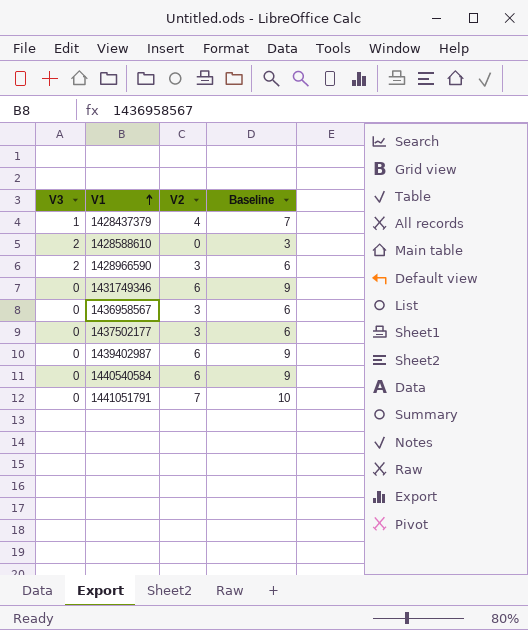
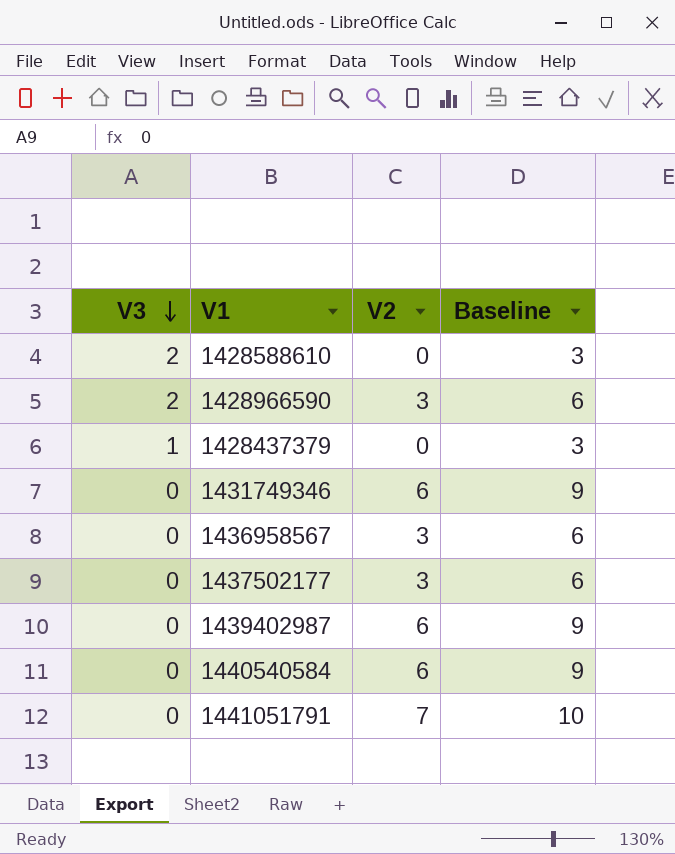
row order: V1 ascending -> V3 descending
1428437379 | V2: 4 -> 0
1428437379 | Baseline: 7 -> 3

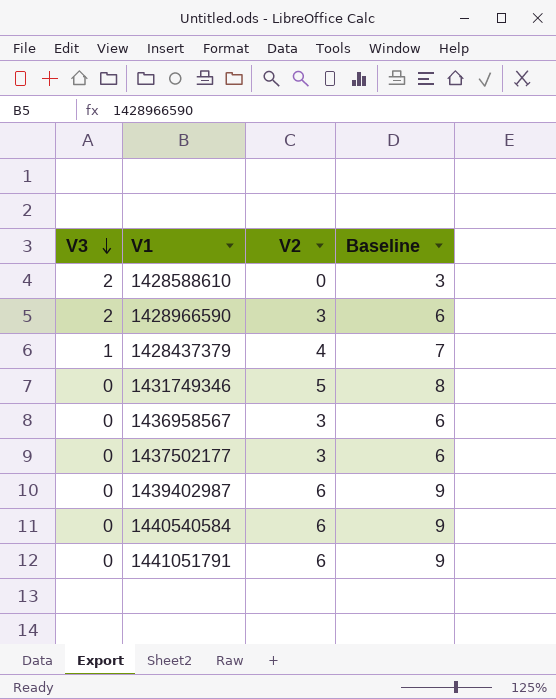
1428437379 | V2: 0 -> 4
1428437379 | Baseline: 3 -> 7
1431749346 | V2: 6 -> 5
1431749346 | Baseline: 9 -> 8
1441051791 | V2: 7 -> 6
1441051791 | Baseline: 10 -> 9

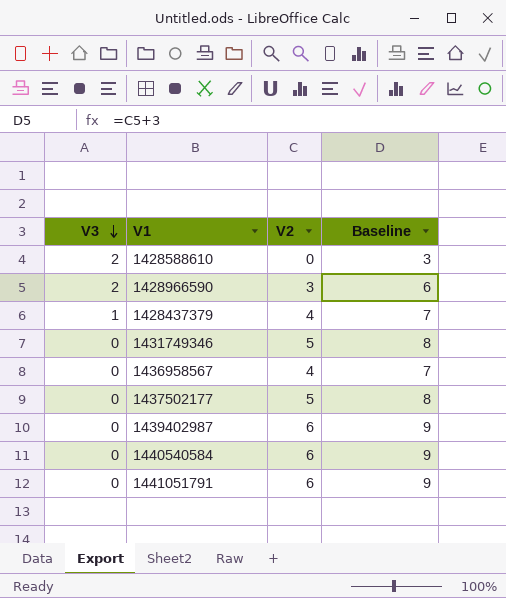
1436958567 | V2: 3 -> 4
1436958567 | Baseline: 6 -> 7
1437502177 | V2: 3 -> 5
1437502177 | Baseline: 6 -> 8

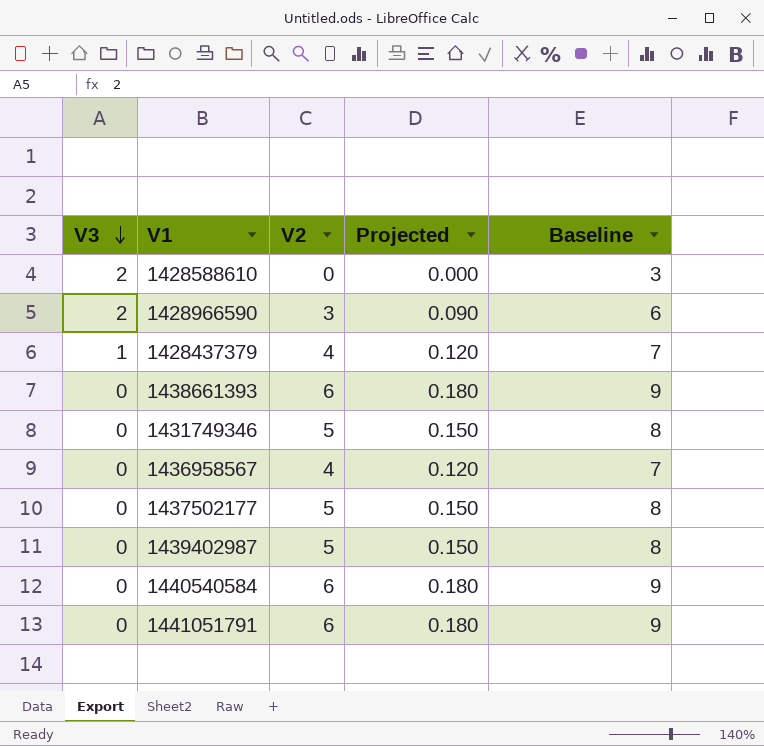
column Projected | formula: none -> [V2] * 0.03
row 1438661393: none -> 0 | 6 | 0.180 | 9
1439402987 | V2: 6 -> 5
1439402987 | Baseline: 9 -> 8

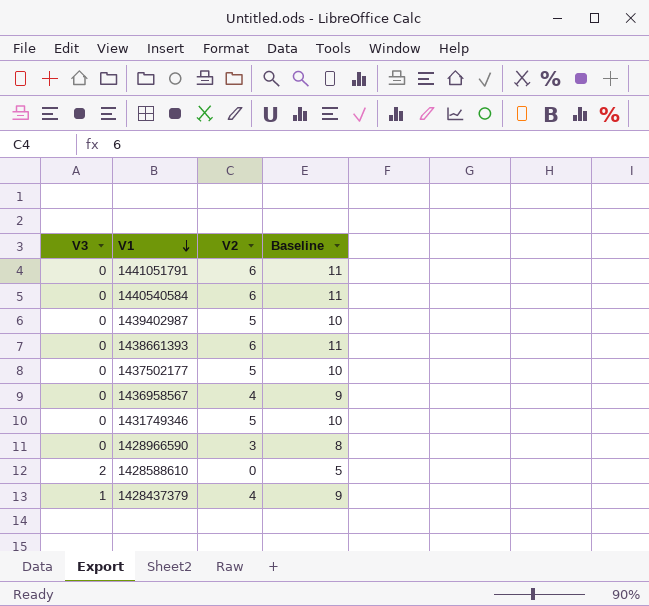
row order: V3 descending -> V1 descending
column Projected | formula: [V2] * 0.03 -> none
column Baseline | formula: [V2] + 3 -> [V2] + 5
1428966590 | V3: 2 -> 0

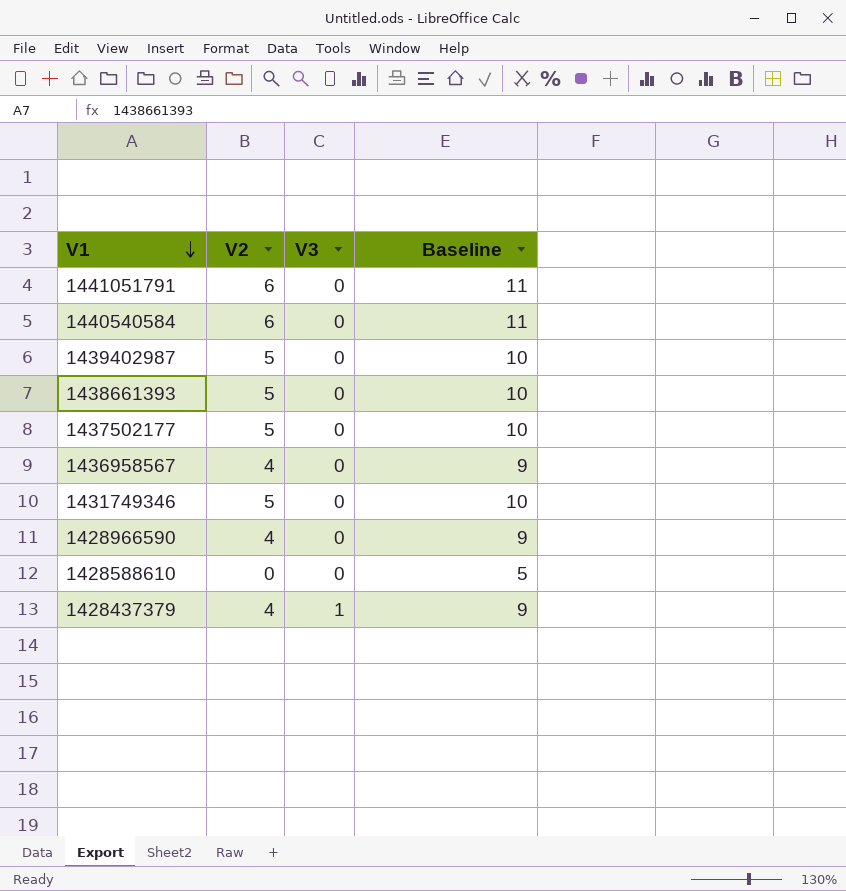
column V3 | position: 1 -> 3
1438661393 | V2: 6 -> 5
1438661393 | Baseline: 11 -> 10
1428966590 | V2: 3 -> 4
1428966590 | Baseline: 8 -> 9
1428588610 | V3: 2 -> 0

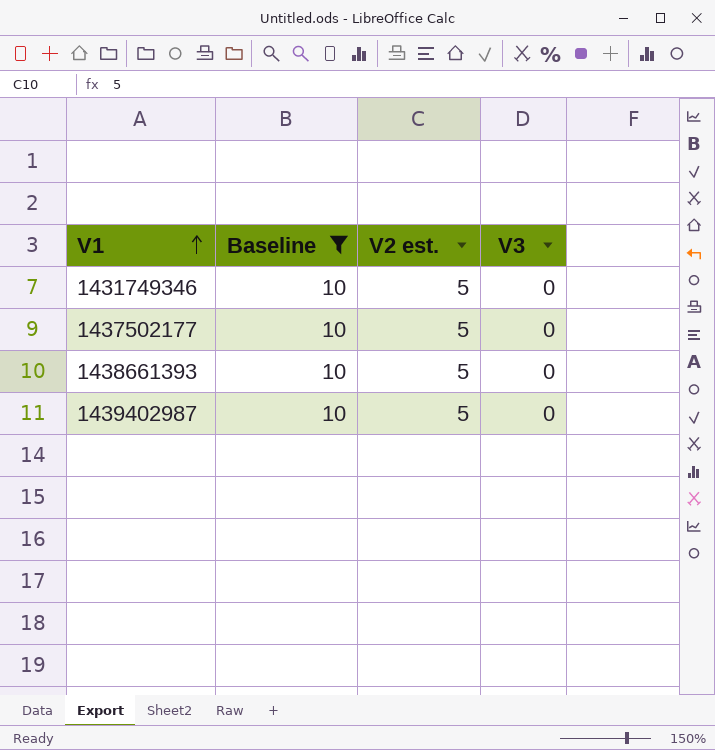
filter: none -> Baseline = 10
row order: V1 descending -> V1 ascending
column Baseline | position: 4 -> 2
column name: V2 -> V2 est.

